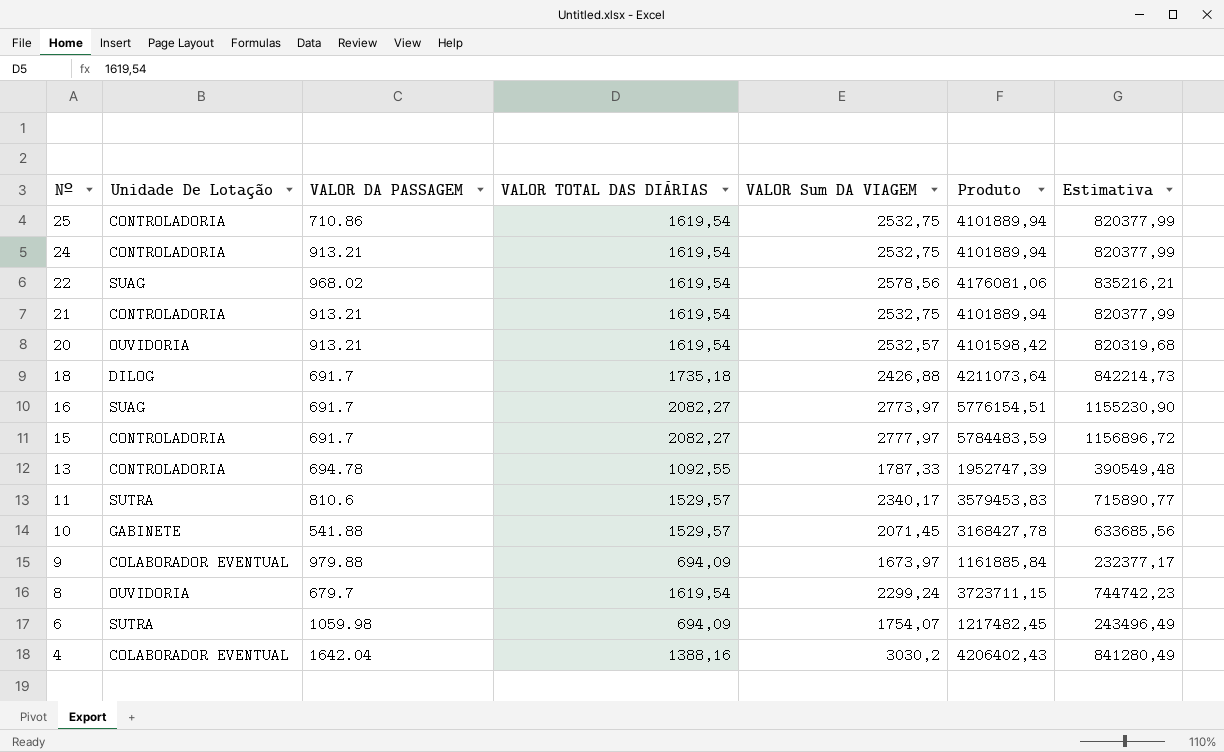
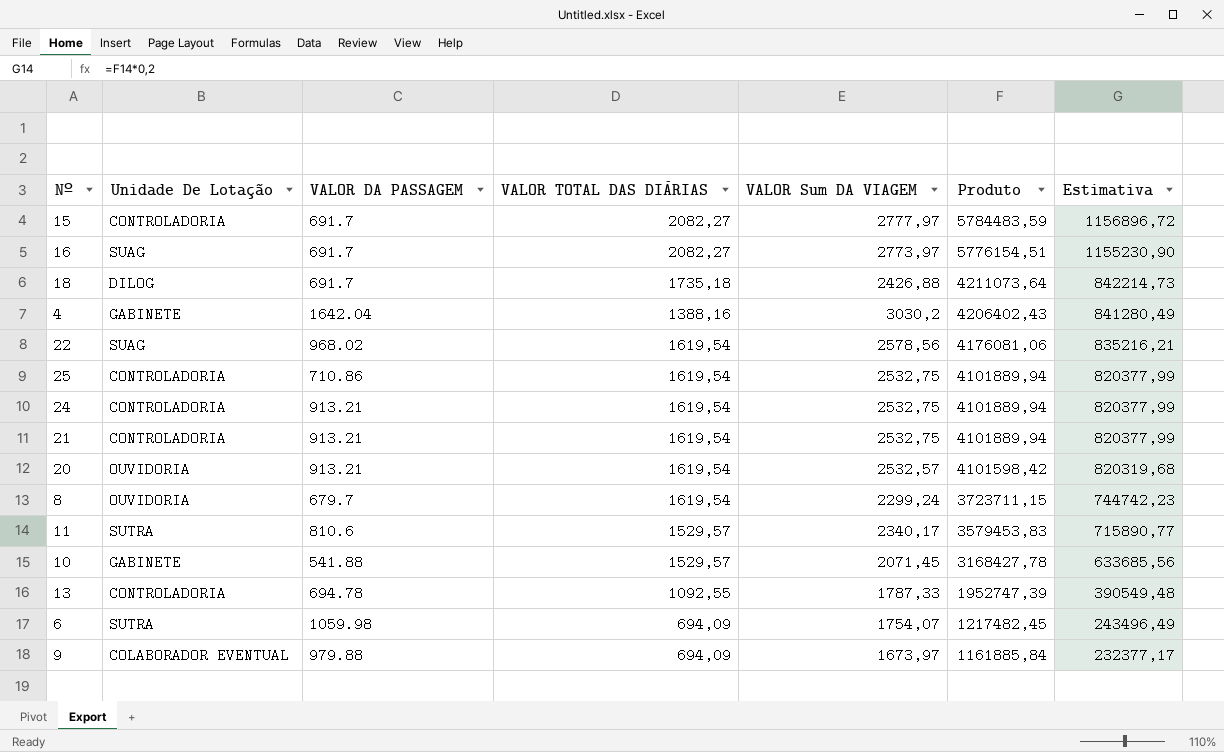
row order: Nº descending -> Produto descending
4 | Unidade De Lotação: COLABORADOR EVENTUAL -> GABINETE

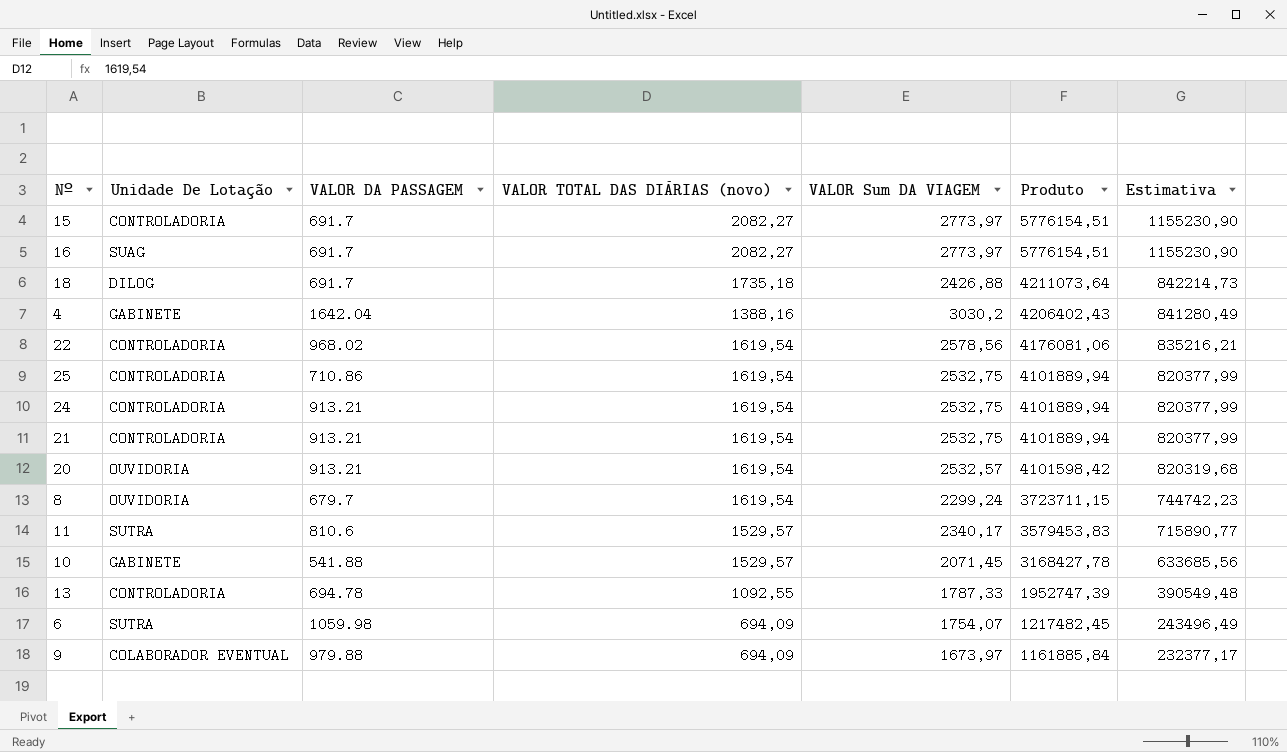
column name: VALOR TOTAL DAS DIÁRIAS -> VALOR TOTAL DAS DIÁRIAS (novo)
15 | VALOR Sum DA VIAGEM: 2777,97 -> 2773,97
15 | Produto: 5784483,59 -> 5776154,51
15 | Estimativa: 1156896,72 -> 1155230,90
22 | Unidade De Lotação: SUAG -> CONTROLADORIA

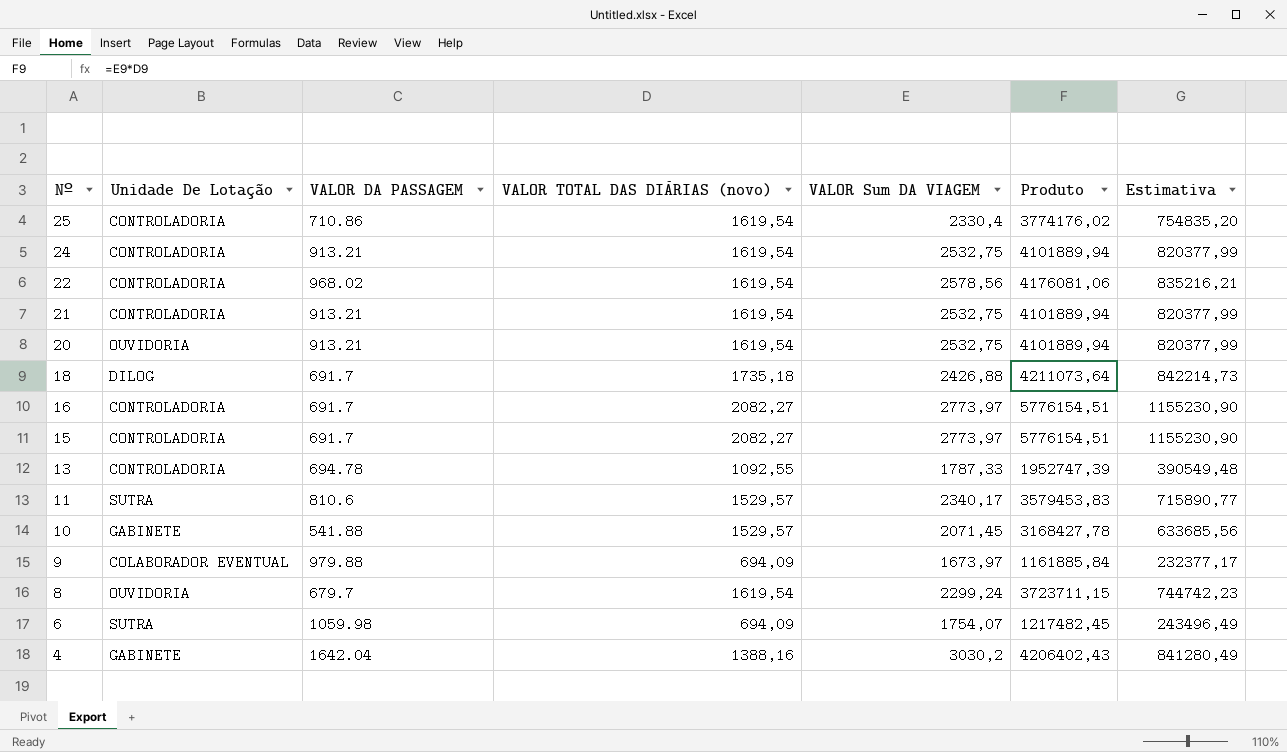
row order: Produto descending -> Nº descending
25 | VALOR Sum DA VIAGEM: 2532,75 -> 2330,4
25 | Produto: 4101889,94 -> 3774176,02
25 | Estimativa: 820377,99 -> 754835,20
20 | VALOR Sum DA VIAGEM: 2532,57 -> 2532,75
20 | Produto: 4101598,42 -> 4101889,94
20 | Estimativa: 820319,68 -> 820377,99
16 | Unidade De Lotação: SUAG -> CONTROLADORIA

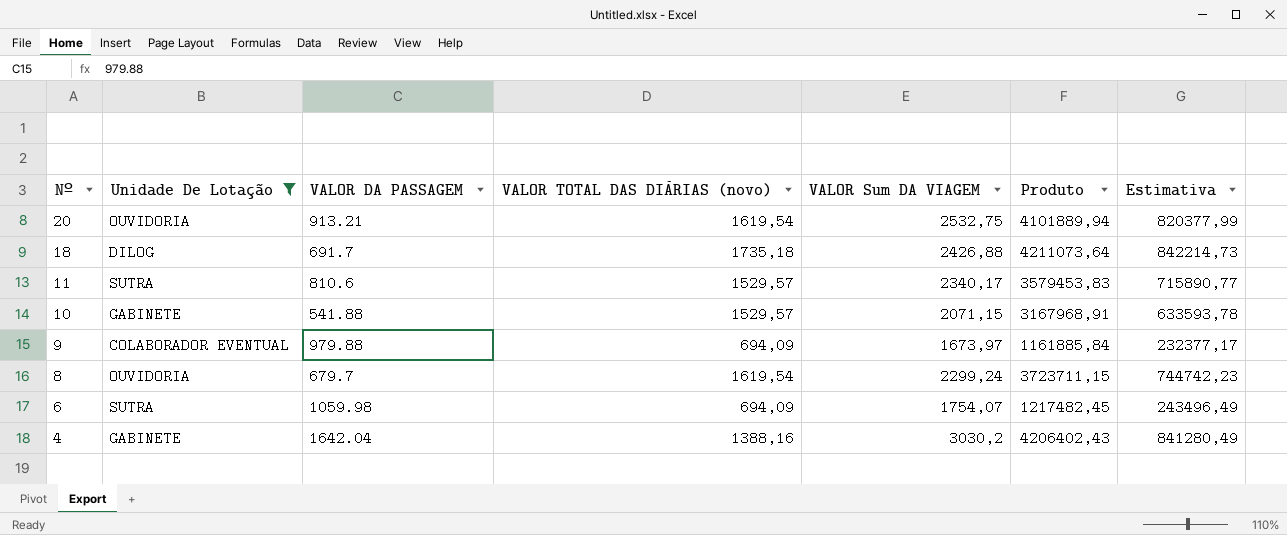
filter: none -> Unidade De Lotação != CONTROLADORIA
10 | VALOR Sum DA VIAGEM: 2071,45 -> 2071,15
10 | Produto: 3168427,78 -> 3167968,91
10 | Estimativa: 633685,56 -> 633593,78

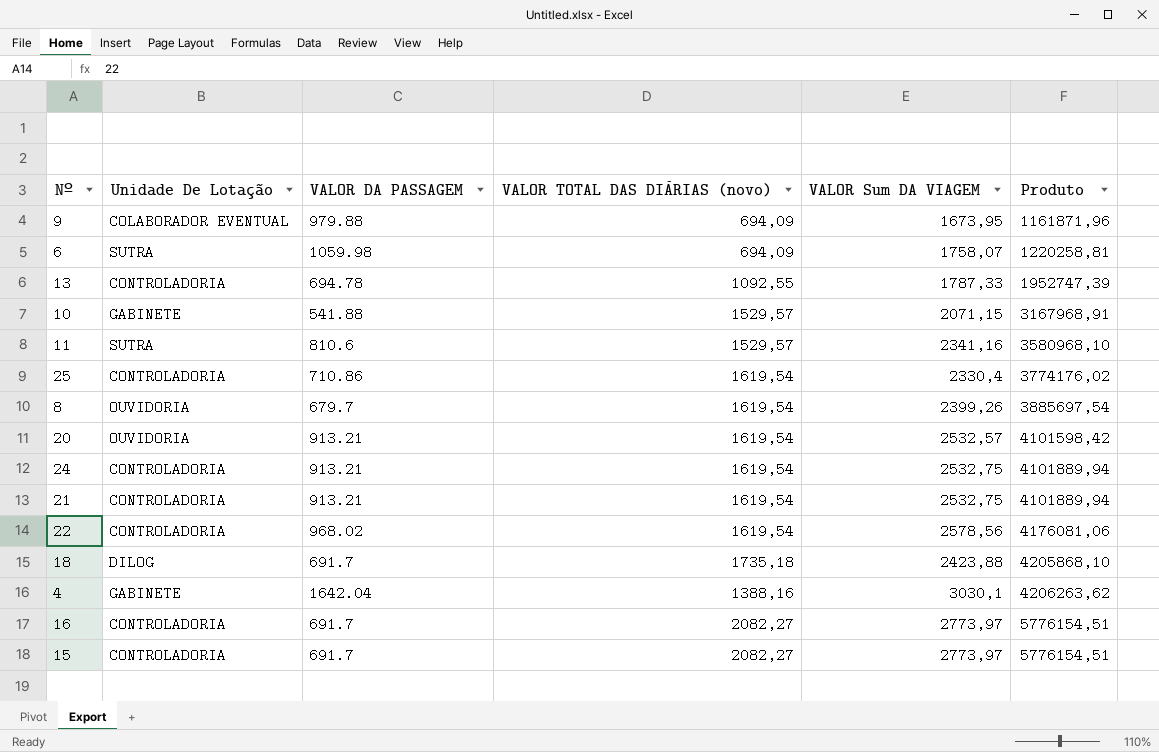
filter: Unidade De Lotação != CONTROLADORIA -> none
row order: Nº descending -> Produto ascending
column Estimativa | formula: [Produto] * 0,2 -> none
9 | VALOR Sum DA VIAGEM: 1673,97 -> 1673,95
9 | Produto: 1161885,84 -> 1161871,96
6 | VALOR Sum DA VIAGEM: 1754,07 -> 1758,07
6 | Produto: 1217482,45 -> 1220258,81
11 | VALOR Sum DA VIAGEM: 2340,17 -> 2341,16
11 | Produto: 3579453,83 -> 3580968,10
8 | VALOR Sum DA VIAGEM: 2299,24 -> 2399,26
8 | Produto: 3723711,15 -> 3885697,54
20 | VALOR Sum DA VIAGEM: 2532,75 -> 2532,57
20 | Produto: 4101889,94 -> 4101598,42
18 | VALOR Sum DA VIAGEM: 2426,88 -> 2423,88
18 | Produto: 4211073,64 -> 4205868,10
4 | VALOR Sum DA VIAGEM: 3030,2 -> 3030,1
4 | Produto: 4206402,43 -> 4206263,62

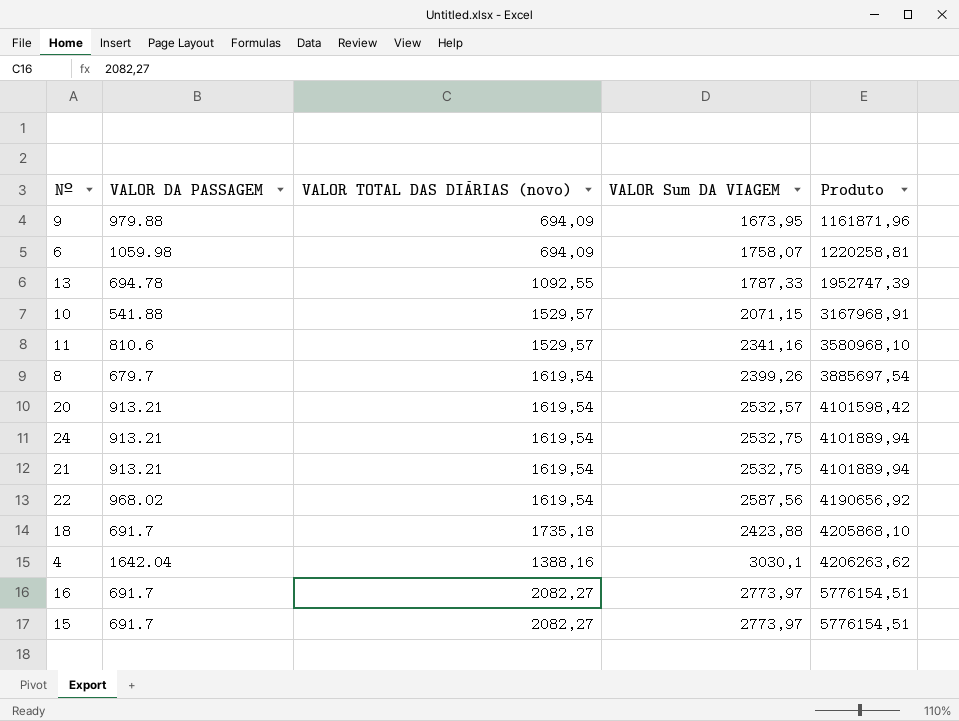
column Unidade De Lotação | position: 2 -> none
row 25: CONTROLADORIA | 710.86 | 1619,54 | 2330,4 | 3774176,02 -> none
22 | VALOR Sum DA VIAGEM: 2578,56 -> 2587,56
22 | Produto: 4176081,06 -> 4190656,92

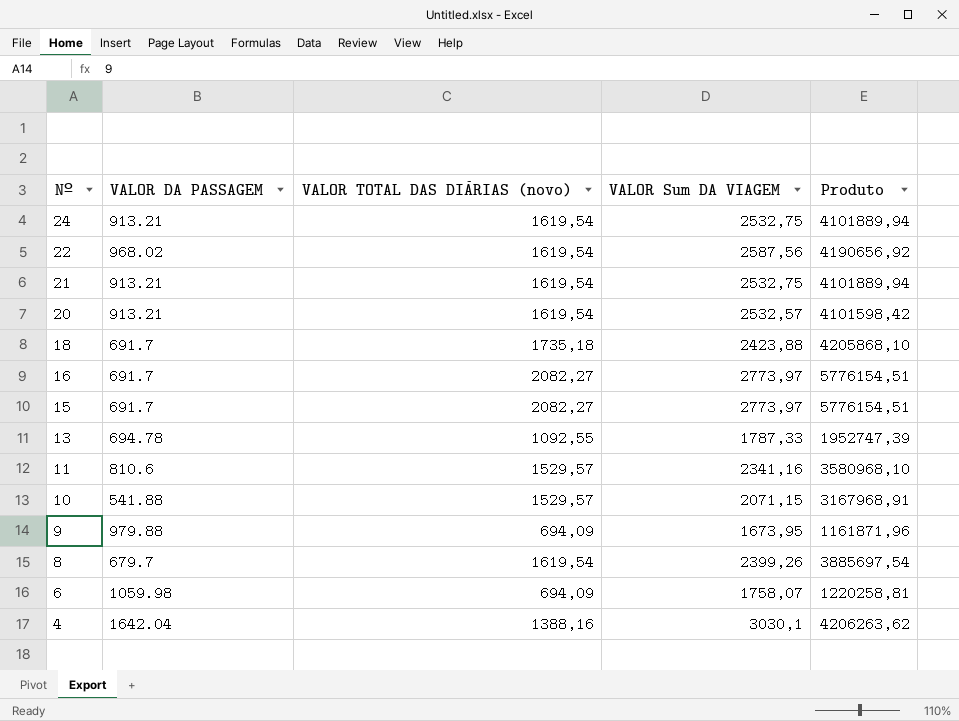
row order: Produto ascending -> Nº descending

